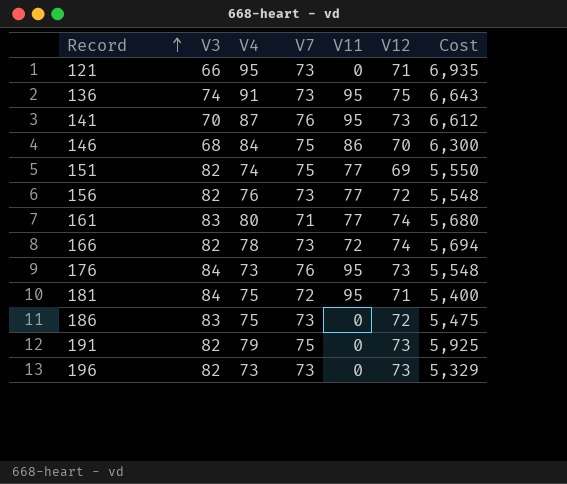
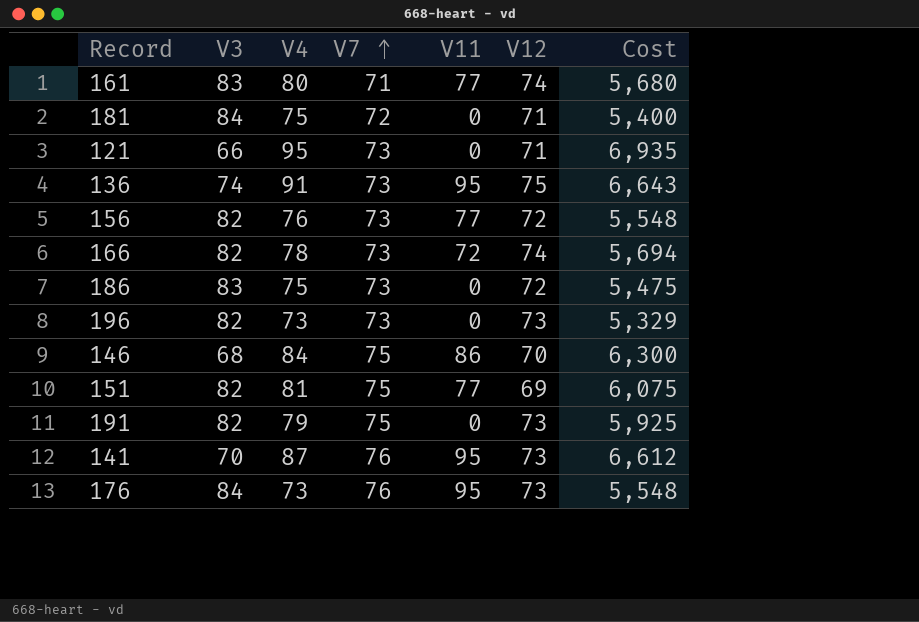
row order: Record ascending -> V7 ascending
181 | V11: 95 -> 0
151 | V4: 74 -> 81
151 | Cost: 5,550 -> 6,075

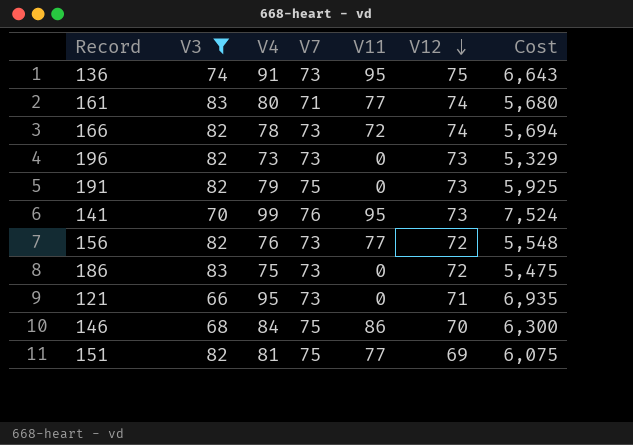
filter: none -> V3 != 84
row order: V7 ascending -> V12 descending
141 | V4: 87 -> 99
141 | Cost: 6,612 -> 7,524

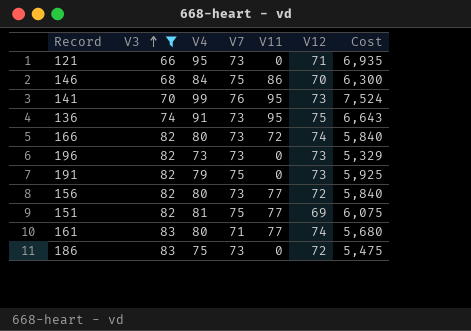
row order: V12 descending -> V3 ascending
166 | V4: 78 -> 80
166 | Cost: 5,694 -> 5,840
156 | V4: 76 -> 80
156 | Cost: 5,548 -> 5,840

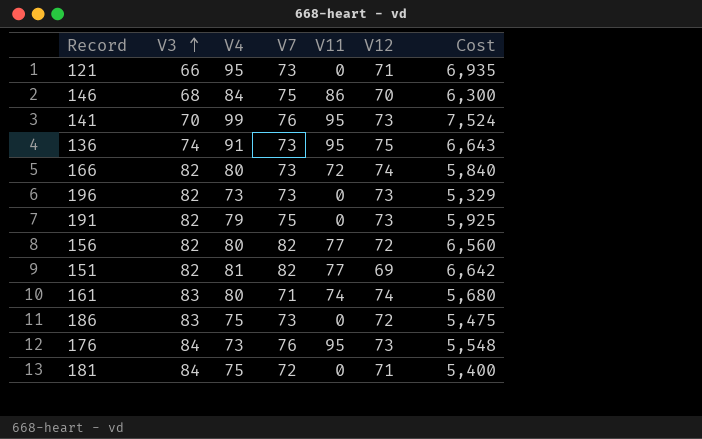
filter: V3 != 84 -> none
156 | V7: 73 -> 82
156 | Cost: 5,840 -> 6,560
151 | V7: 75 -> 82
151 | Cost: 6,075 -> 6,642
161 | V11: 77 -> 74

